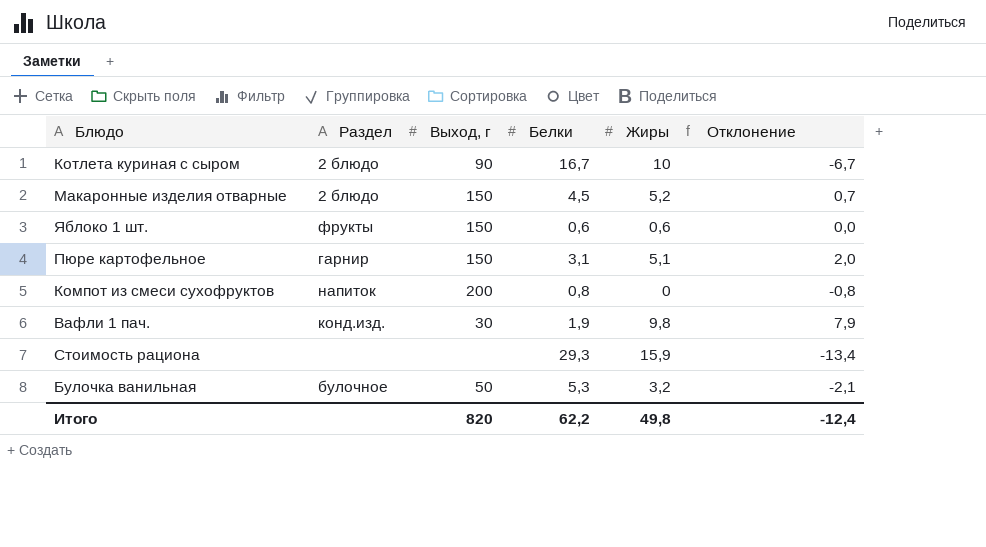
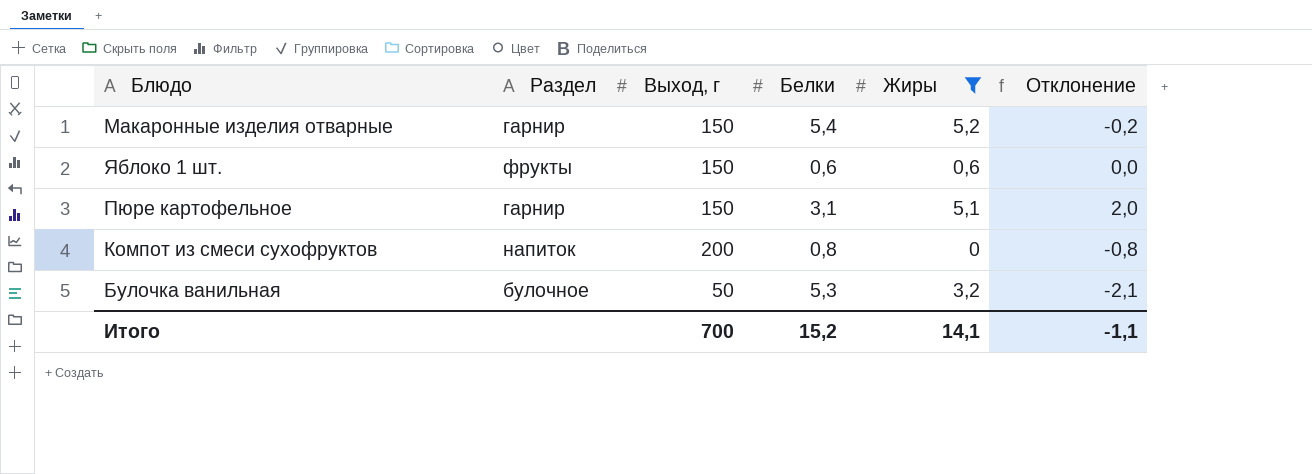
filter: none -> Жиры <= 5,2
Макаронные изделия отварные | Раздел: 2 блюдо -> гарнир
Макаронные изделия отварные | Белки: 4,5 -> 5,4
Макаронные изделия отварные | Отклонение: 0,7 -> -0,2
Итого | Выход, г: 820 -> 700
Итого | Белки: 62,2 -> 15,2
Итого | Жиры: 49,8 -> 14,1
Итого | Отклонение: -12,4 -> -1,1

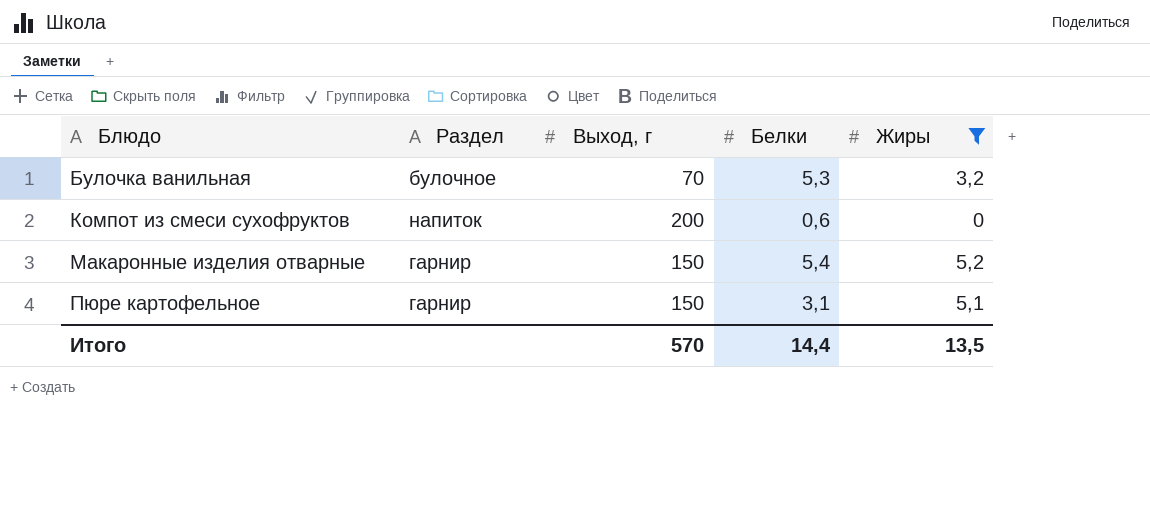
row order: none -> Блюдо ascending
column Отклонение | formula: [Жиры] - [Белки] -> none
row Яблоко 1 шт.: фрукты | 150 | 0,6 | 0,6 | 0,0 -> none
Булочка ванильная | Выход, г: 50 -> 70
Компот из смеси сухофруктов | Белки: 0,8 -> 0,6
Итого | Выход, г: 700 -> 570
Итого | Белки: 15,2 -> 14,4
Итого | Жиры: 14,1 -> 13,5

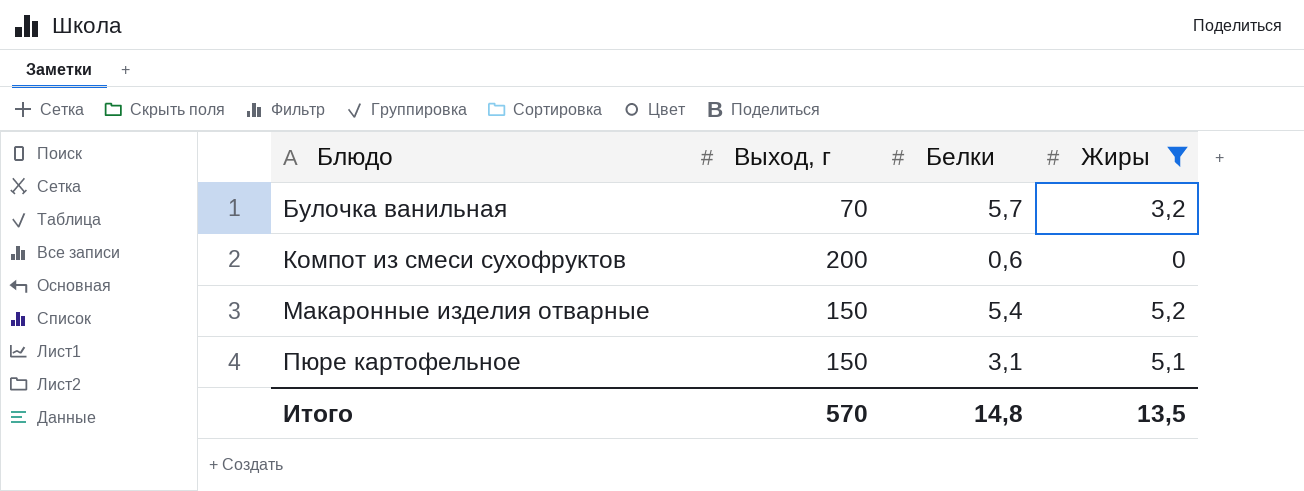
column Раздел | position: 2 -> none
Булочка ванильная | Белки: 5,3 -> 5,7
Итого | Белки: 14,4 -> 14,8

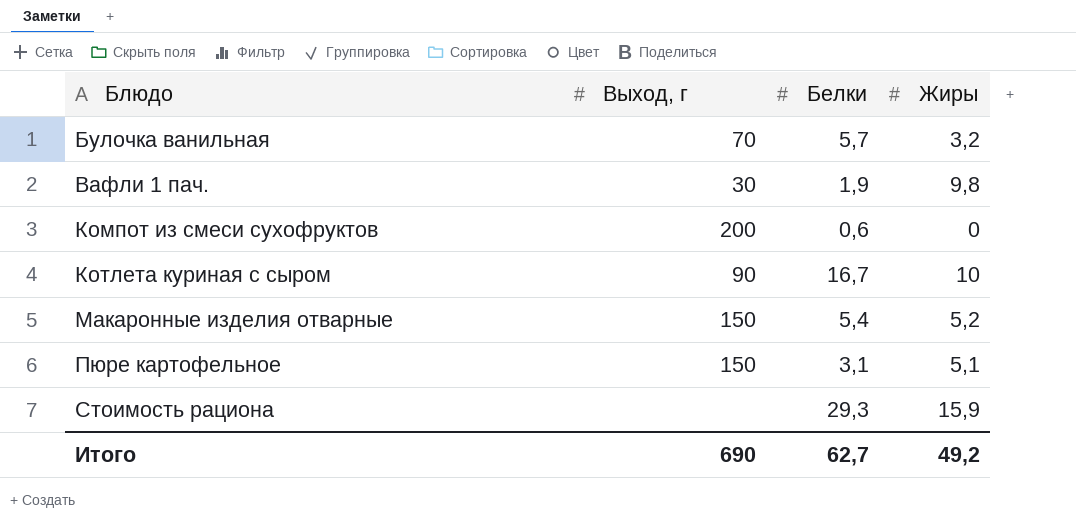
filter: Жиры <= 5,2 -> none
Итого | Выход, г: 570 -> 690
Итого | Белки: 14,8 -> 62,7
Итого | Жиры: 13,5 -> 49,2

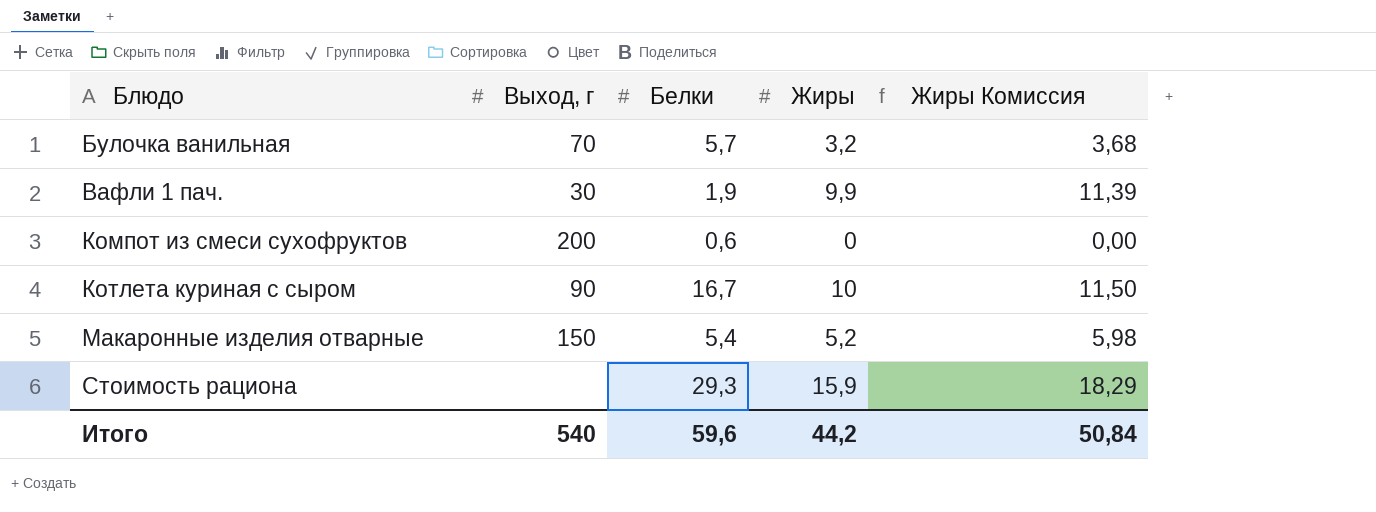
column Жиры Комиссия | formula: none -> [Жиры] * 1,15
row Пюре картофельное: 150 | 3,1 | 5,1 -> none
Вафли 1 пач. | Жиры: 9,8 -> 9,9
Итого | Выход, г: 690 -> 540
Итого | Белки: 62,7 -> 59,6
Итого | Жиры: 49,2 -> 44,2

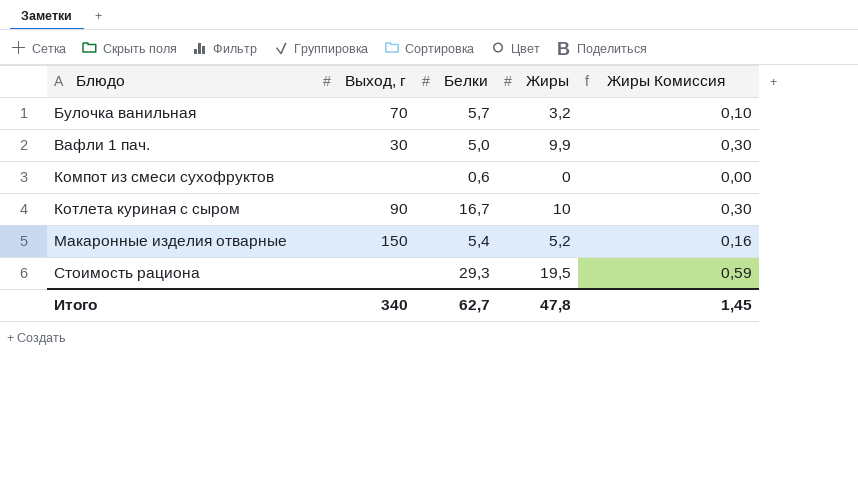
column Жиры Комиссия | formula: [Жиры] * 1,15 -> [Жиры] * 0,03
Вафли 1 пач. | Белки: 1,9 -> 5,0
Компот из смеси сухофруктов | Выход, г: 200 -> none
Стоимость рациона | Жиры: 15,9 -> 19,5
Итого | Выход, г: 540 -> 340
Итого | Белки: 59,6 -> 62,7
Итого | Жиры: 44,2 -> 47,8
Итого | Жиры Комиссия: 50,84 -> 1,45

